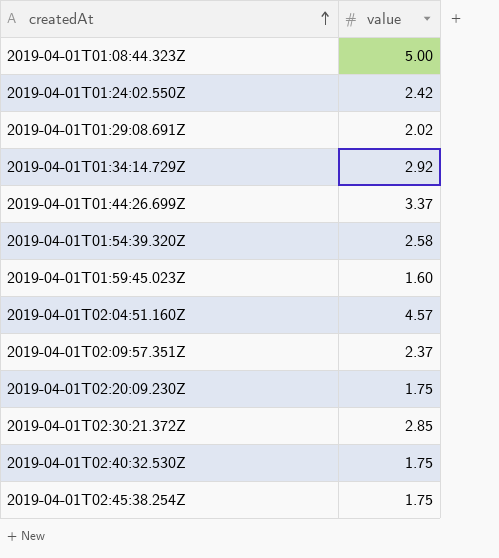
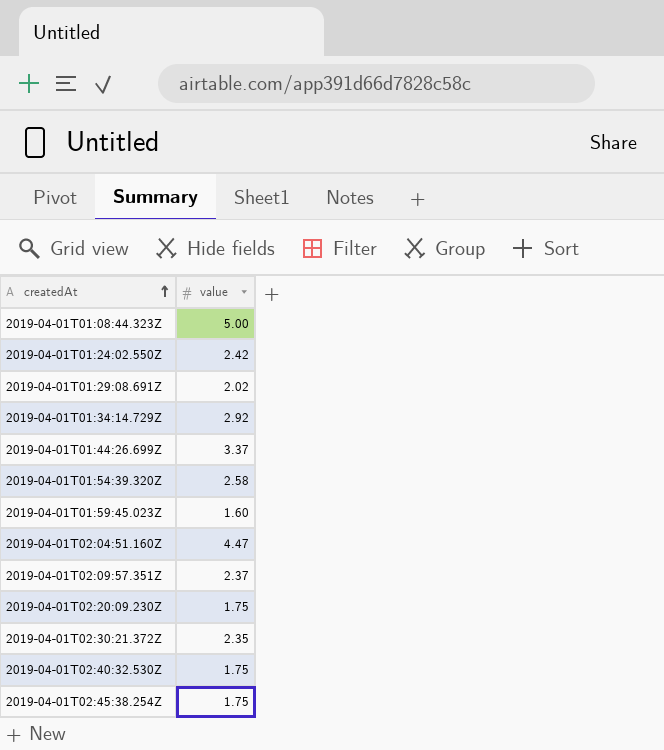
2019-04-01T02:04:51.160Z | value: 4.57 -> 4.47
2019-04-01T02:30:21.372Z | value: 2.85 -> 2.35

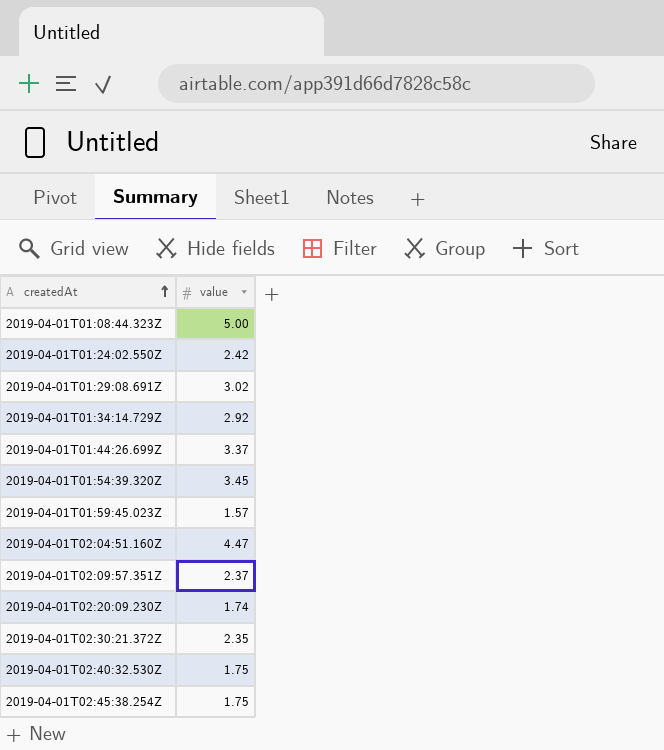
2019-04-01T01:29:08.691Z | value: 2.02 -> 3.02
2019-04-01T01:54:39.320Z | value: 2.58 -> 3.45
2019-04-01T01:59:45.023Z | value: 1.60 -> 1.57
2019-04-01T02:20:09.230Z | value: 1.75 -> 1.74

